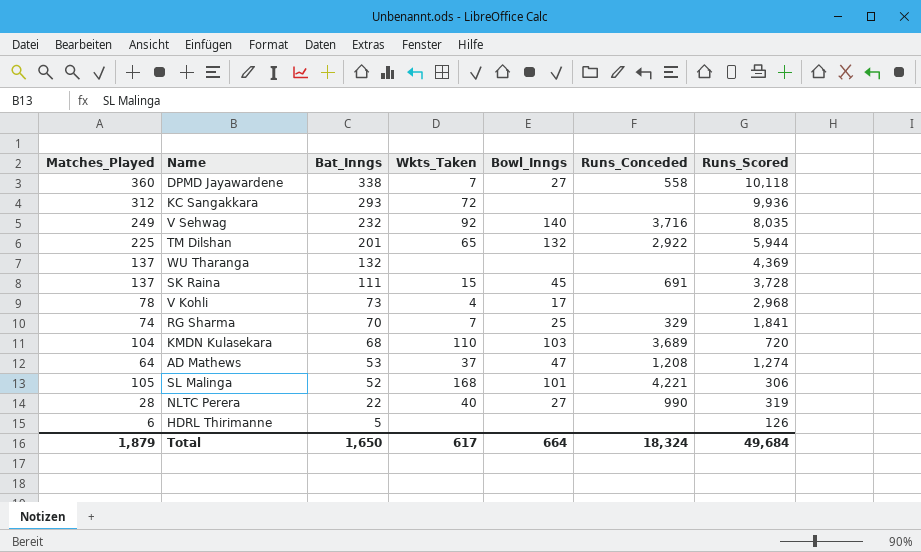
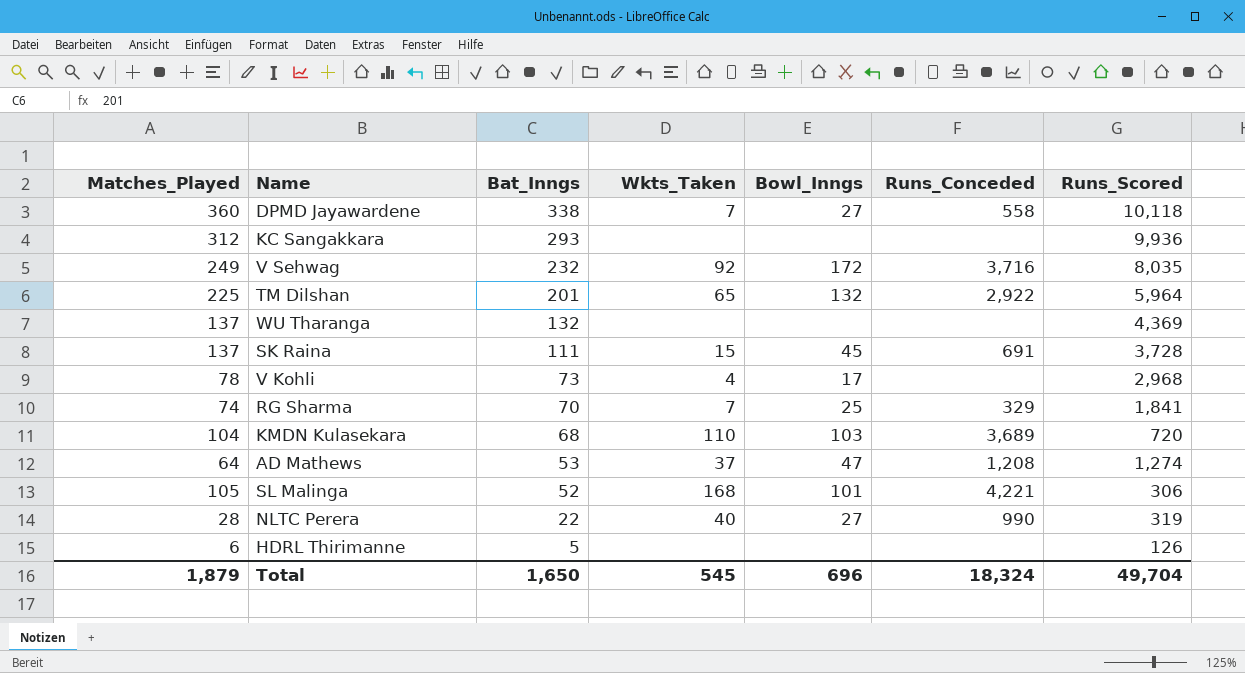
KC Sangakkara | Wkts_Taken: 72 -> none
V Sehwag | Bowl_Inngs: 140 -> 172
TM Dilshan | Runs_Scored: 5,944 -> 5,964
Total | Wkts_Taken: 617 -> 545
Total | Bowl_Inngs: 664 -> 696
Total | Runs_Scored: 49,684 -> 49,704

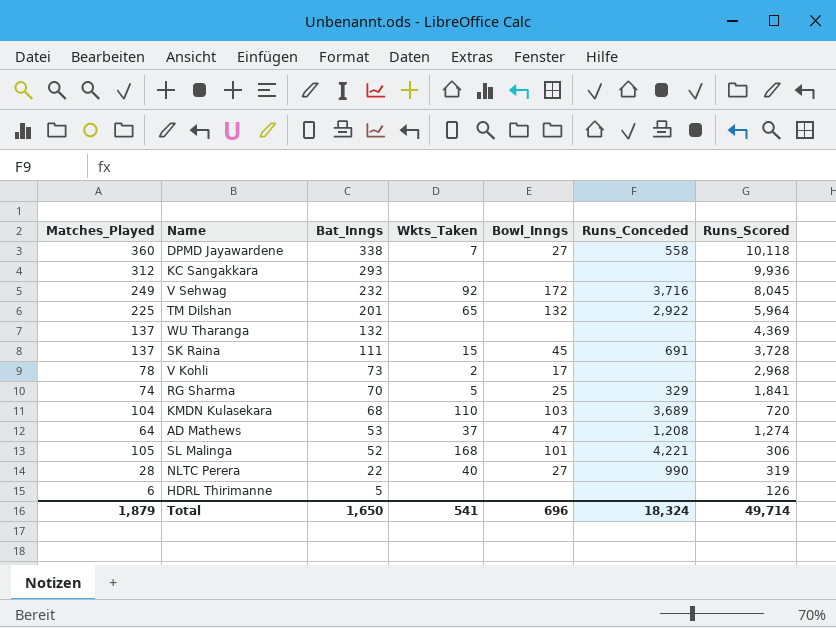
V Sehwag | Runs_Scored: 8,035 -> 8,045
V Kohli | Wkts_Taken: 4 -> 2
RG Sharma | Wkts_Taken: 7 -> 5
Total | Wkts_Taken: 545 -> 541
Total | Runs_Scored: 49,704 -> 49,714

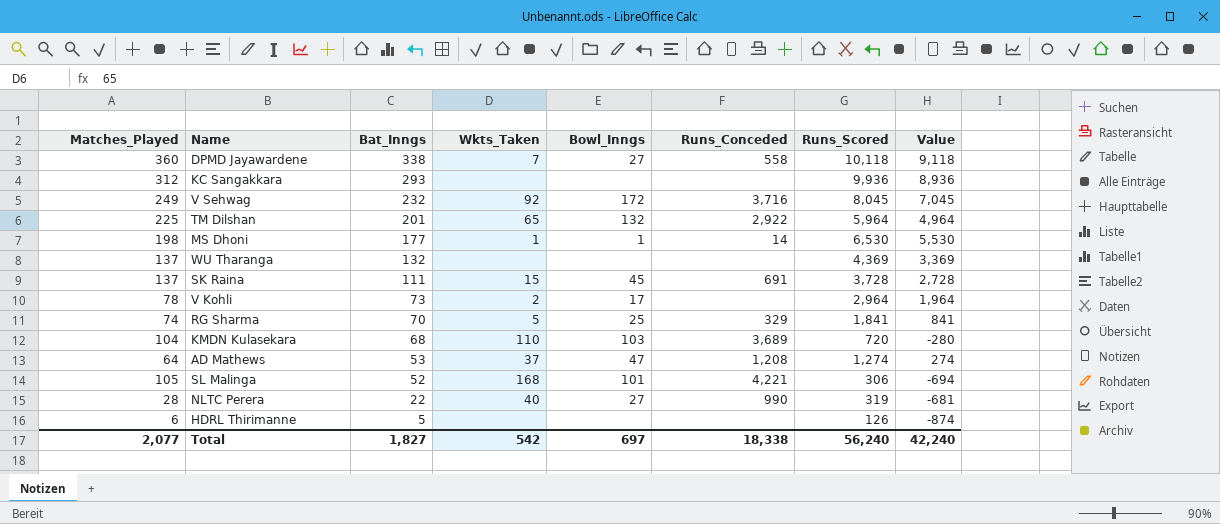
column Value | formula: none -> [Runs_Scored] - 1000
row MS Dhoni: none -> 198 | 177 | 1 | 1 | 14 | 6,530 | 5,530
V Kohli | Runs_Scored: 2,968 -> 2,964
Total | Matches_Played: 1,879 -> 2,077
Total | Bat_Inngs: 1,650 -> 1,827
Total | Wkts_Taken: 541 -> 542
Total | Bowl_Inngs: 696 -> 697
Total | Runs_Conceded: 18,324 -> 18,338
Total | Runs_Scored: 49,714 -> 56,240

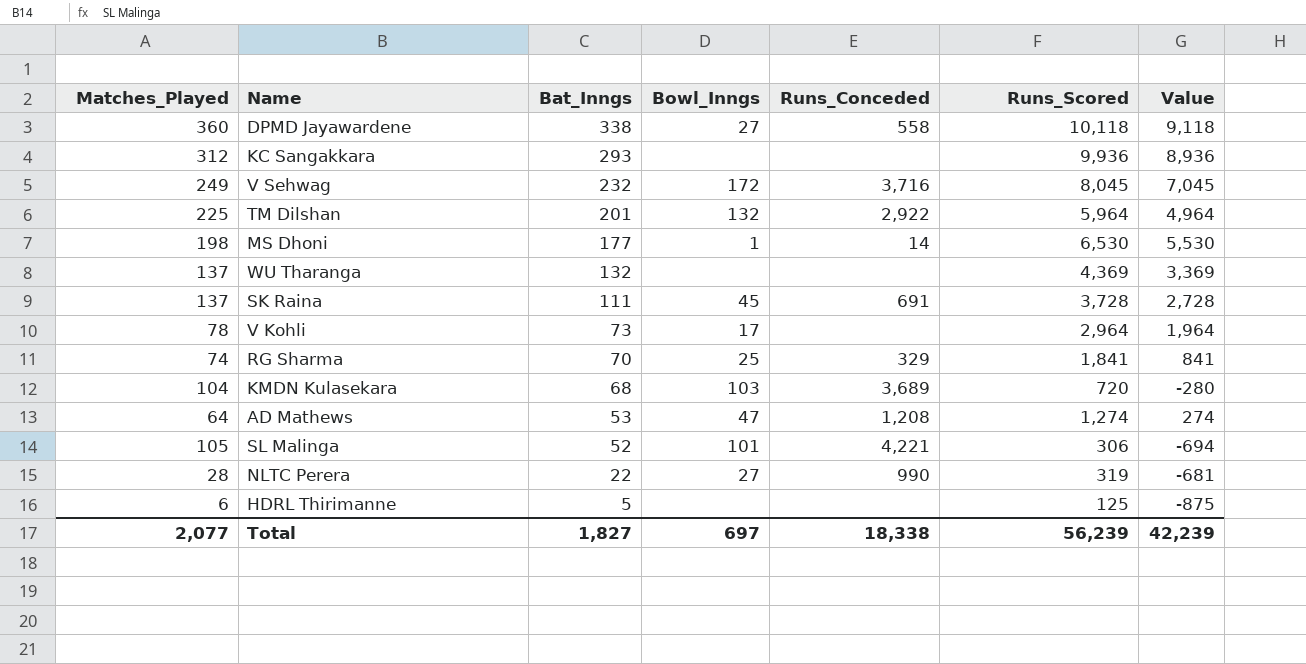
column Wkts_Taken | position: 4 -> none
HDRL Thirimanne | Runs_Scored: 126 -> 125
HDRL Thirimanne | Value: -874 -> -875
Total | Runs_Scored: 56,240 -> 56,239
Total | Value: 42,240 -> 42,239

